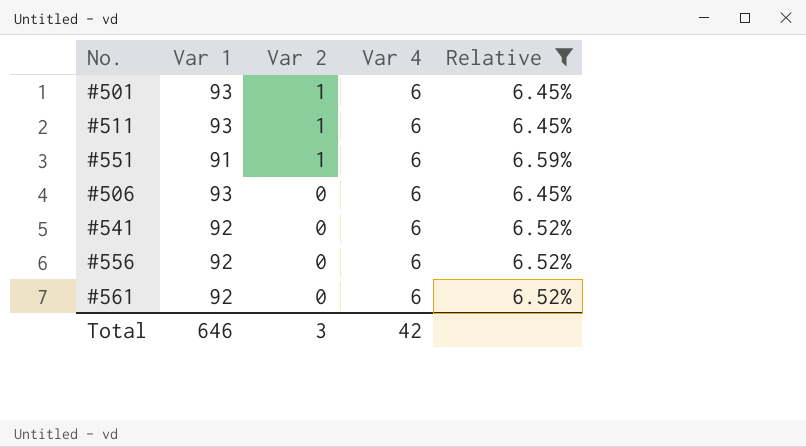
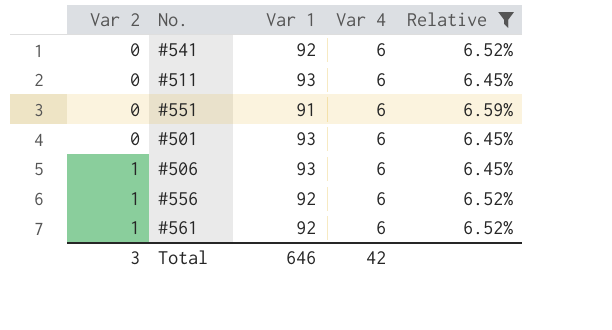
row order: Var 2 descending -> Var 2 ascending
column Var 2 | position: 3 -> 1
#511 | Var 2: 1 -> 0
#551 | Var 2: 1 -> 0
#501 | Var 2: 1 -> 0
#506 | Var 2: 0 -> 1
#556 | Var 2: 0 -> 1
#561 | Var 2: 0 -> 1

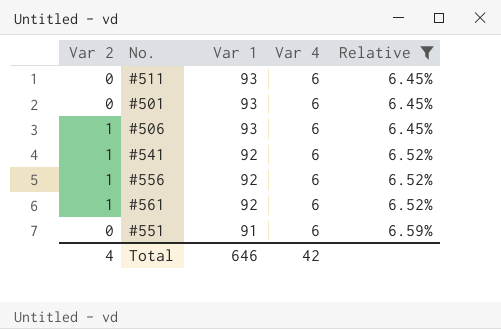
row order: Var 2 ascending -> Var 1 descending
#541 | Var 2: 0 -> 1
Total | Var 2: 3 -> 4

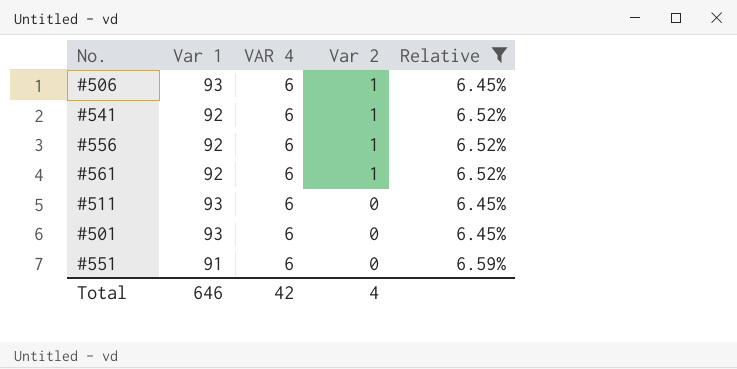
row order: Var 1 descending -> Var 2 descending
column name: Var 4 -> VAR 4
column Var 2 | position: 1 -> 4

